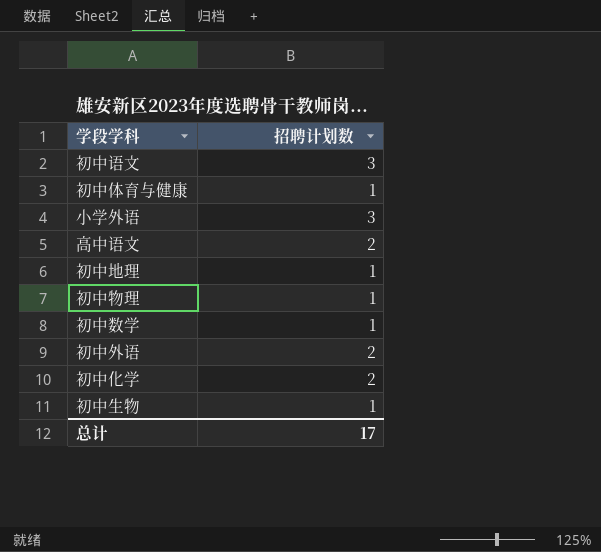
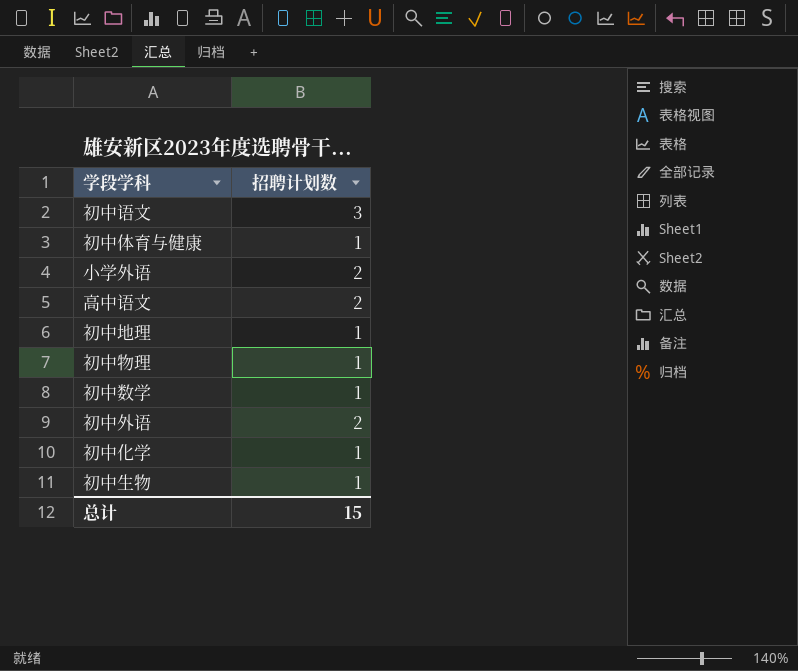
小学外语 | 招聘计划数: 3 -> 2
初中化学 | 招聘计划数: 2 -> 1
总计 | 招聘计划数: 17 -> 15

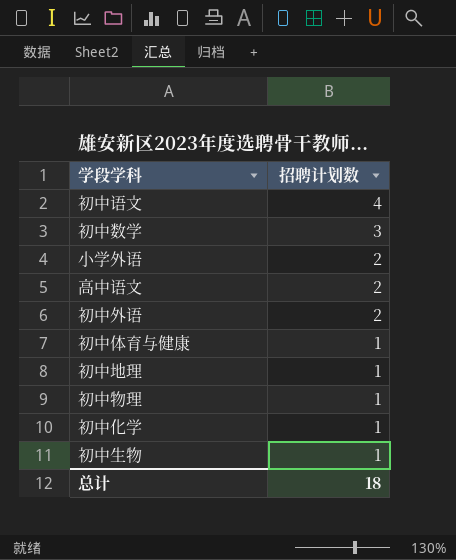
row order: none -> 招聘计划数 descending
初中语文 | 招聘计划数: 3 -> 4
初中数学 | 招聘计划数: 1 -> 3
总计 | 招聘计划数: 15 -> 18

